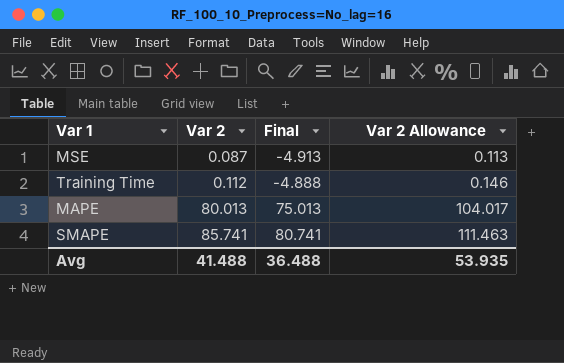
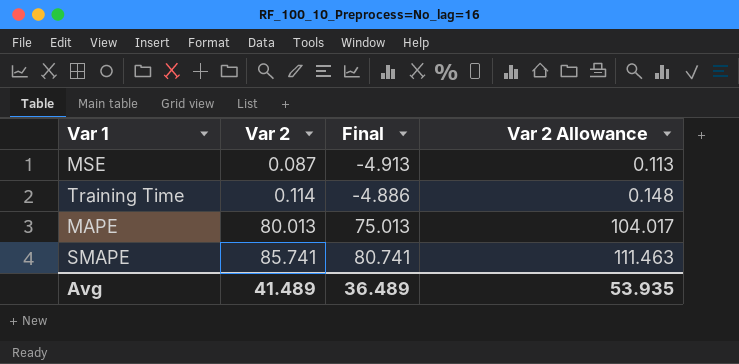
Training Time | Var 2: 0.112 -> 0.114
Training Time | Final: -4.888 -> -4.886
Training Time | Var 2 Allowance: 0.146 -> 0.148
Avg | Var 2: 41.488 -> 41.489
Avg | Final: 36.488 -> 36.489

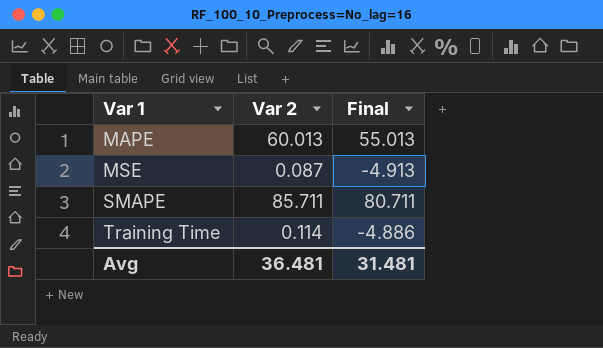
row order: Var 2 ascending -> Var 1 ascending
column Var 2 Allowance | formula: [Var 2] * 1.3 -> none
MAPE | Var 2: 80.013 -> 60.013
MAPE | Final: 75.013 -> 55.013
SMAPE | Var 2: 85.741 -> 85.711
SMAPE | Final: 80.741 -> 80.711
Avg | Var 2: 41.489 -> 36.481
Avg | Final: 36.489 -> 31.481

